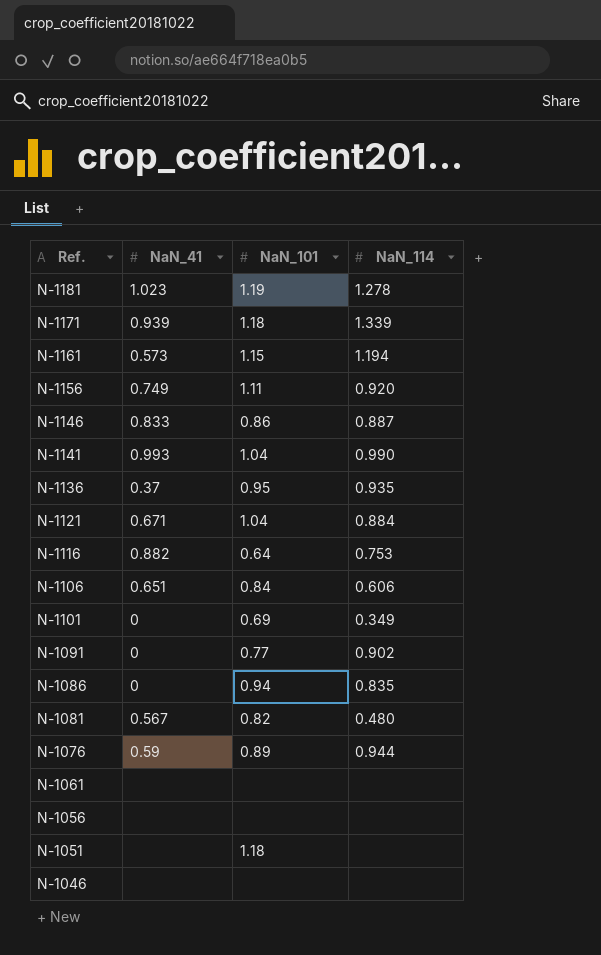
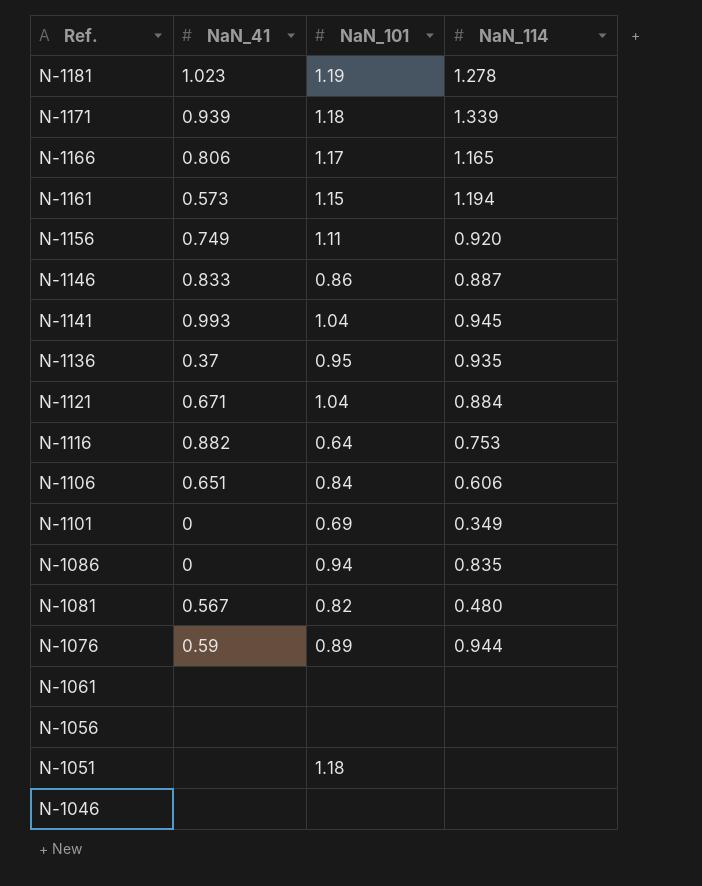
row N-1091: 0 | 0.77 | 0.902 -> none
row N-1166: none -> 0.806 | 1.17 | 1.165
N-1141 | NaN_114: 0.990 -> 0.945

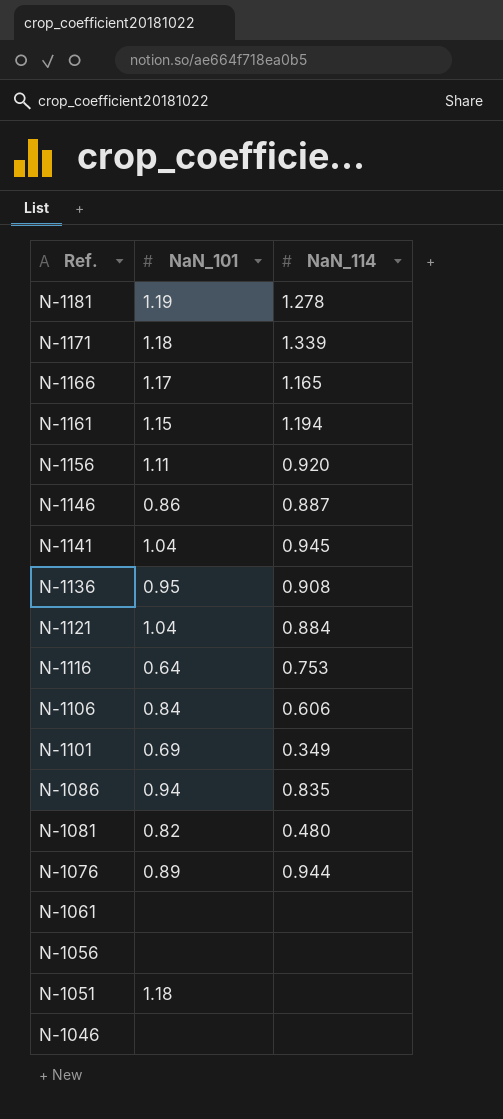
column NaN_41 | position: 2 -> none
N-1136 | NaN_114: 0.935 -> 0.908

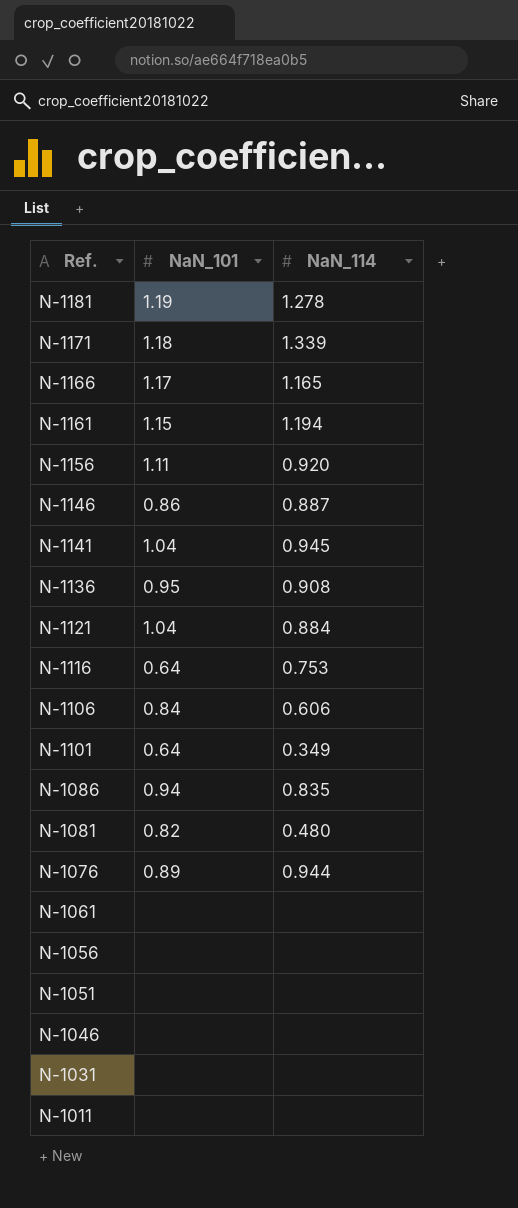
N-1101 | NaN_101: 0.69 -> 0.64
N-1051 | NaN_101: 1.18 -> none
row N-1031: none -> none | none
row N-1011: none -> none | none

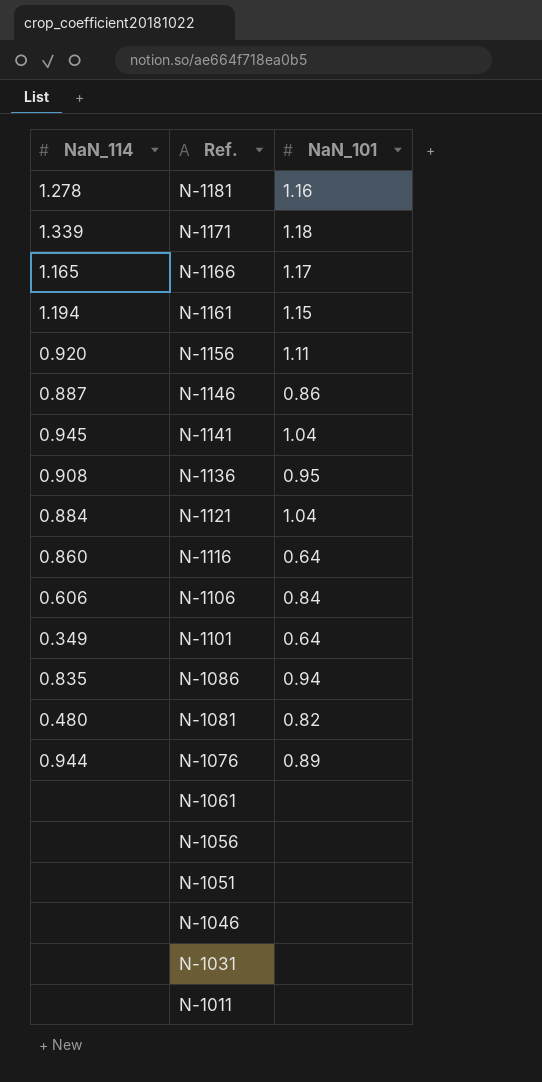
column NaN_114 | position: 3 -> 1
N-1181 | NaN_101: 1.19 -> 1.16
N-1116 | NaN_114: 0.753 -> 0.860

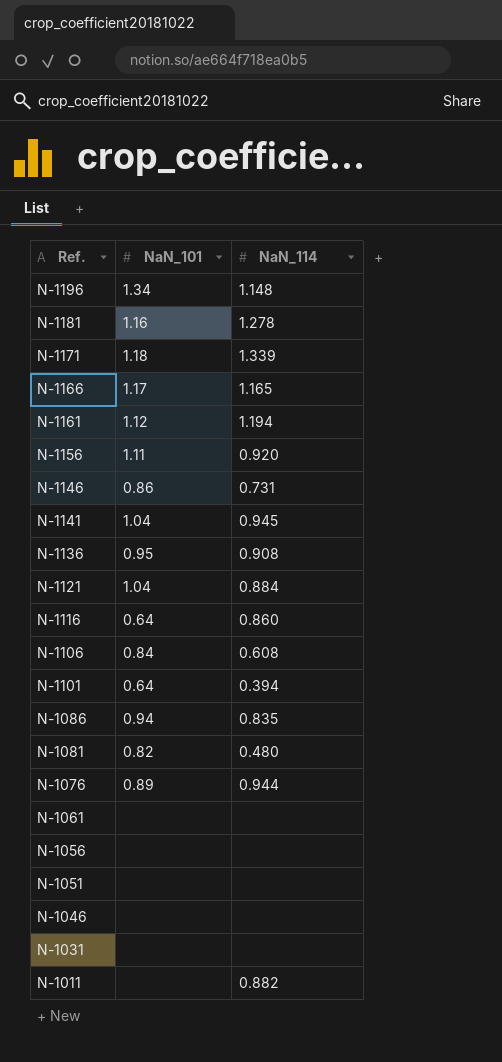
column NaN_114 | position: 1 -> 3
row N-1196: none -> 1.34 | 1.148
N-1161 | NaN_101: 1.15 -> 1.12
N-1146 | NaN_114: 0.887 -> 0.731
N-1106 | NaN_114: 0.606 -> 0.608
N-1101 | NaN_114: 0.349 -> 0.394
N-1011 | NaN_114: none -> 0.882

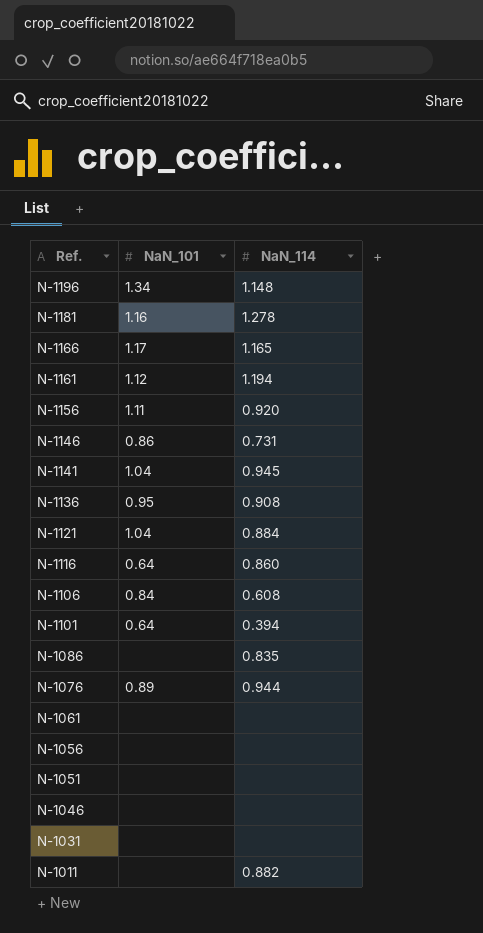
row N-1171: 1.18 | 1.339 -> none
row N-1081: 0.82 | 0.480 -> none
N-1086 | NaN_101: 0.94 -> none

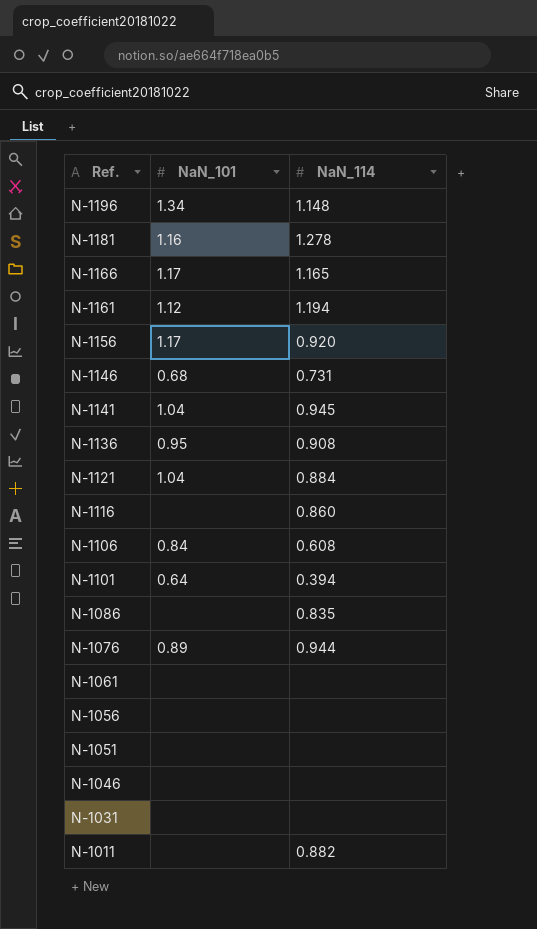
N-1156 | NaN_101: 1.11 -> 1.17
N-1146 | NaN_101: 0.86 -> 0.68
N-1116 | NaN_101: 0.64 -> none

